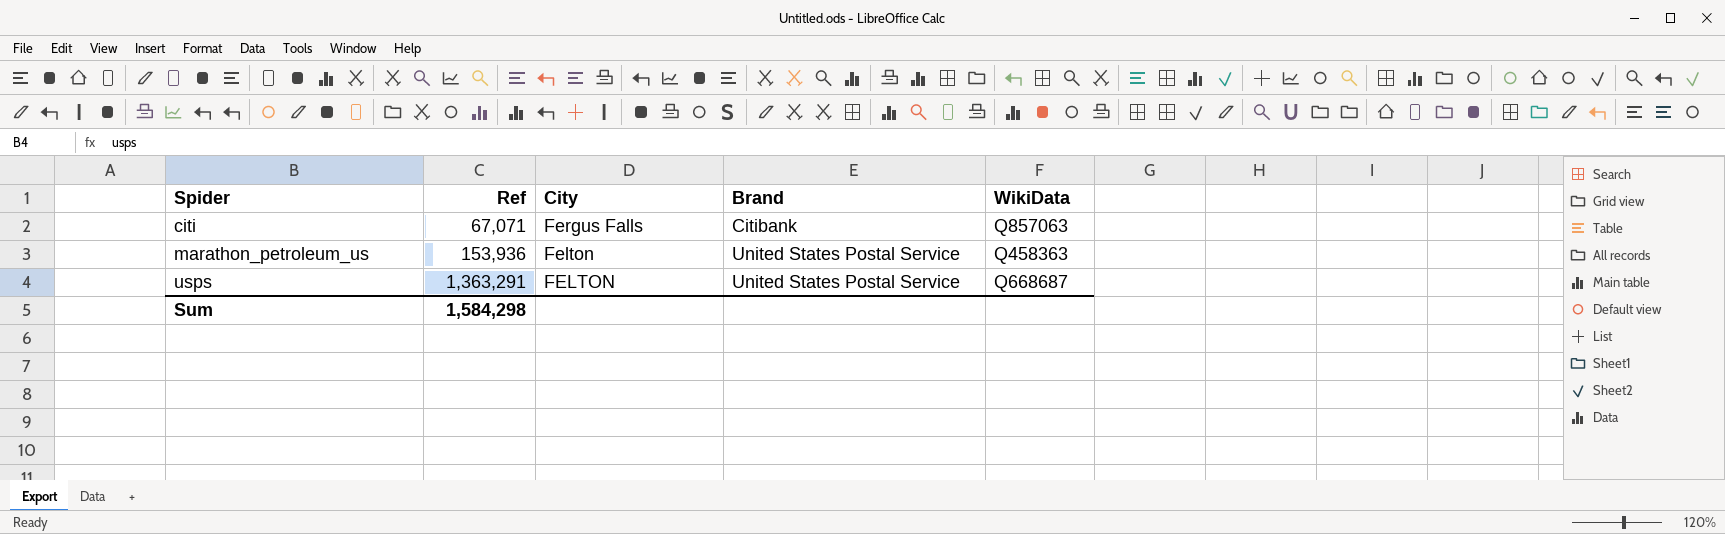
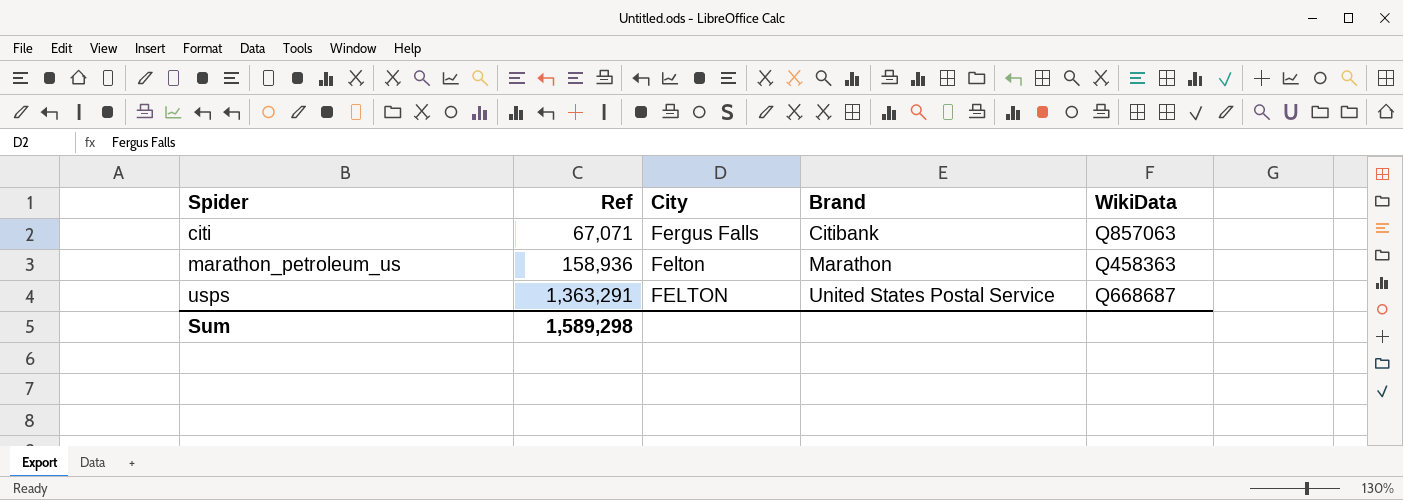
marathon_petroleum_us | Ref: 153,936 -> 158,936
marathon_petroleum_us | Brand: United States Postal Service -> Marathon
Sum | Ref: 1,584,298 -> 1,589,298

